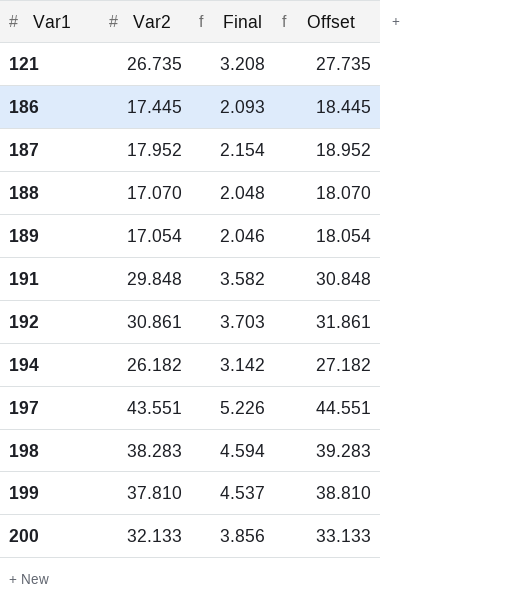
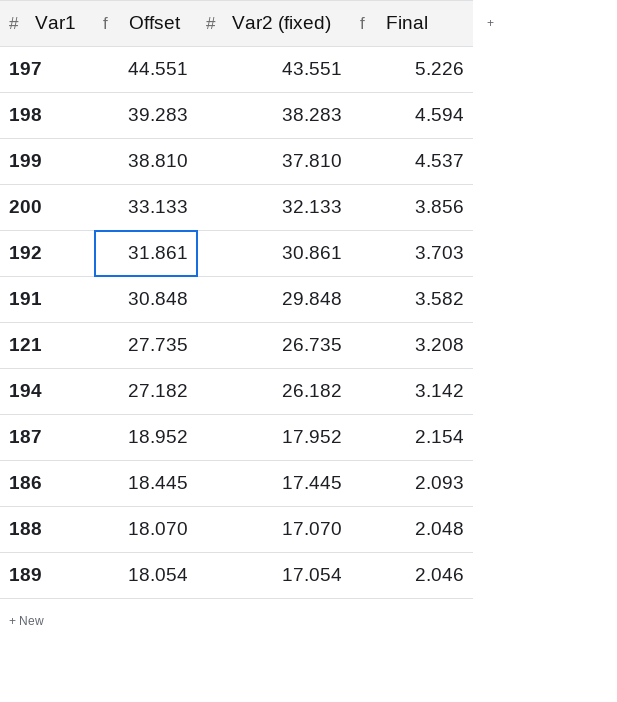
row order: Var1 ascending -> Offset descending
column Offset | position: 4 -> 2
column name: Var2 -> Var2 (fixed)

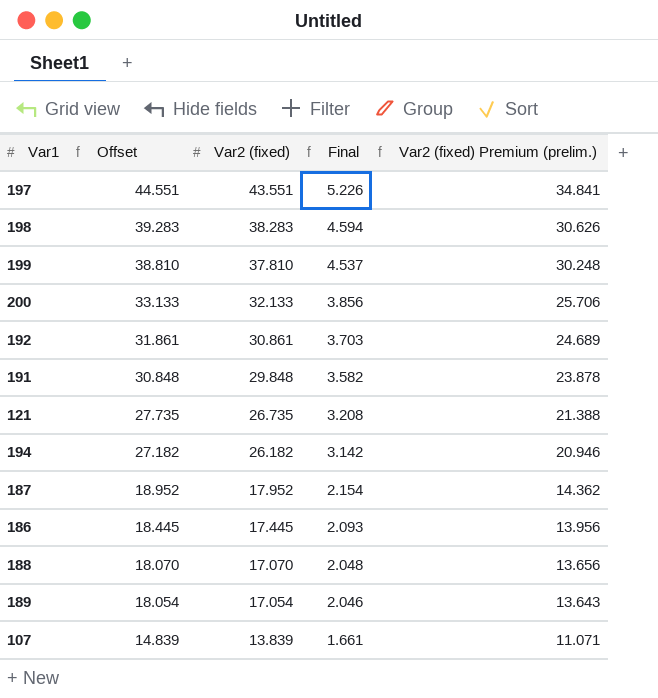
column Var2 (fixed) Premium (prelim.) | formula: none -> [Var2 (fixed)] * 0.8
row 107: none -> 14.839 | 13.839 | 1.661 | 11.071

